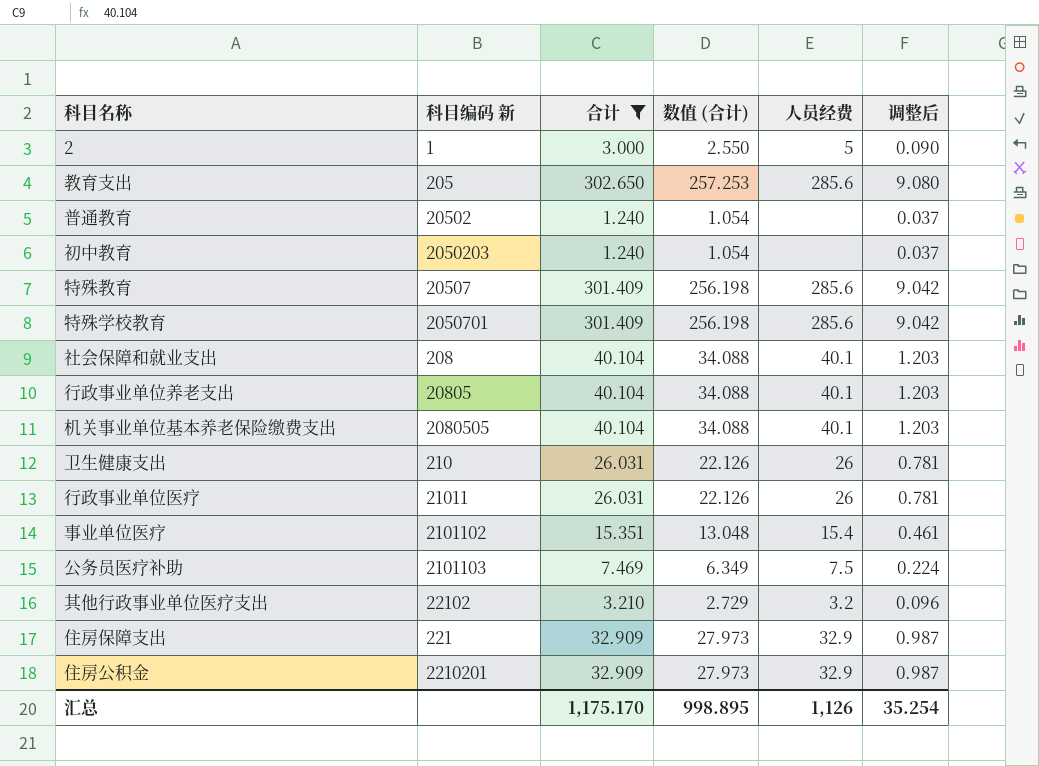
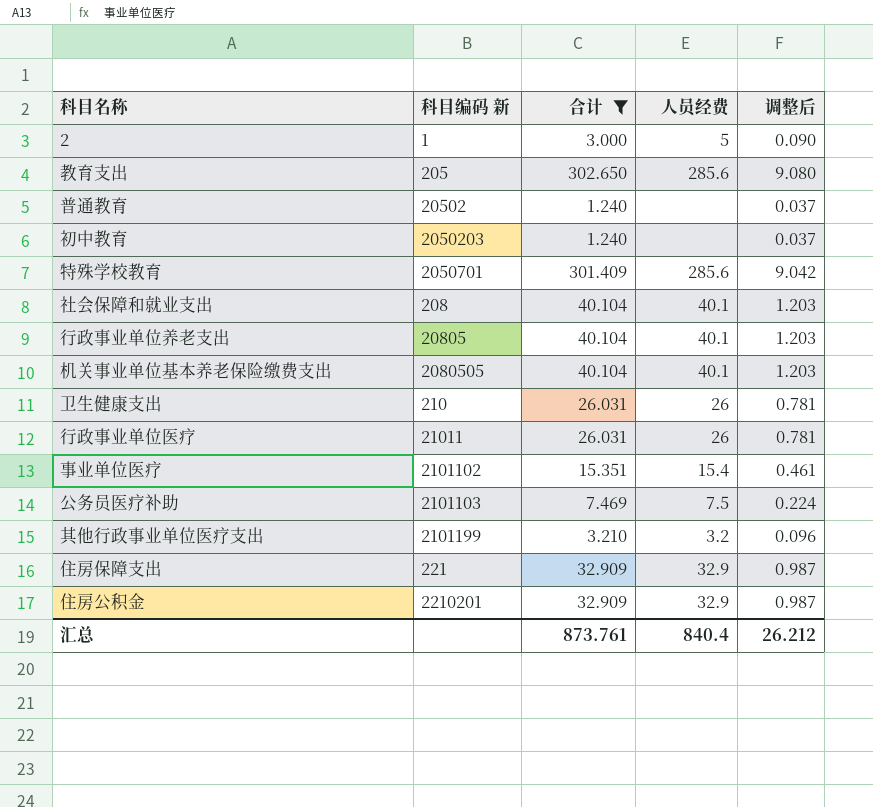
column 数值 (合计) | formula: [合计] * 0.85 -> none
row 特殊教育: 20507 | 301.409 | 256.198 | 285.6 | 9.042 -> none
其他行政事业单位医疗支出 | 科目编码 新: 22102 -> 2101199
汇总 | 合计: 1,175.170 -> 873.761
汇总 | 人员经费: 1,126 -> 840.4
汇总 | 调整后: 35.254 -> 26.212

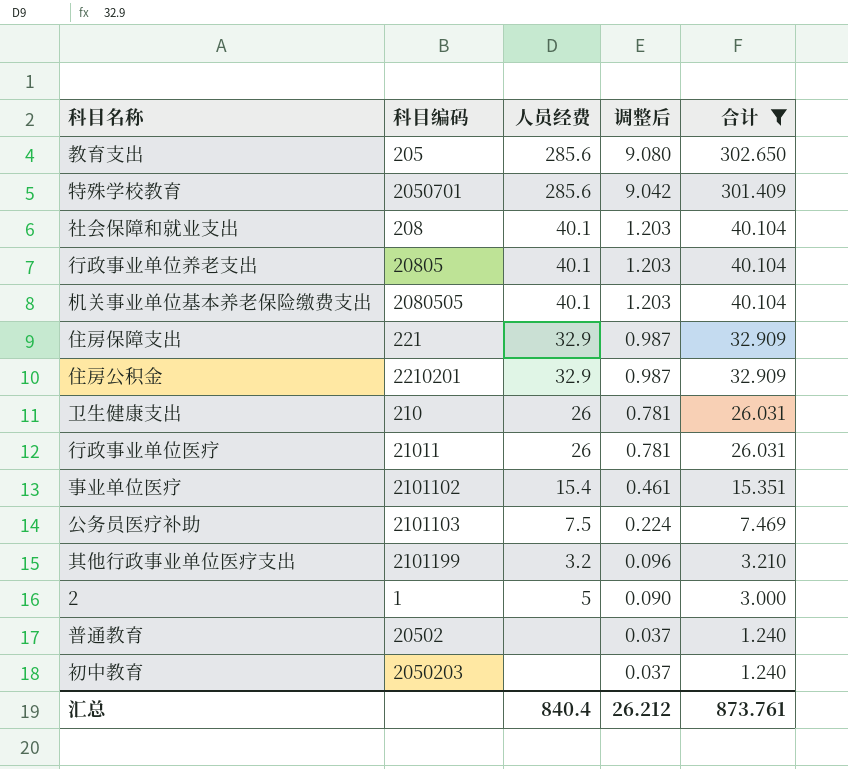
row order: none -> 调整后 descending
column name: 科目编码 新 -> 科目编码
column 合计 | position: 3 -> 5

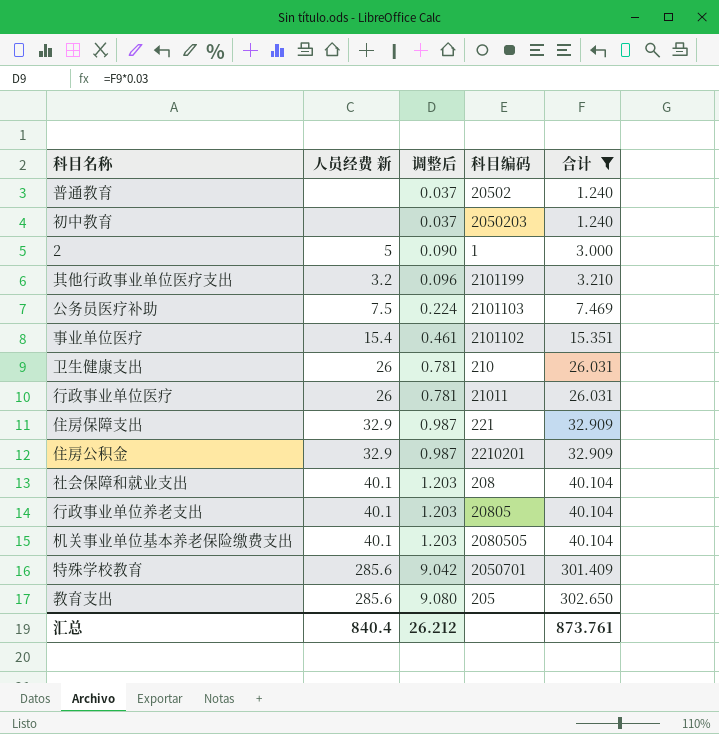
row order: 调整后 descending -> 调整后 ascending
column name: 人员经费 -> 人员经费 新
column 科目编码 | position: 2 -> 4

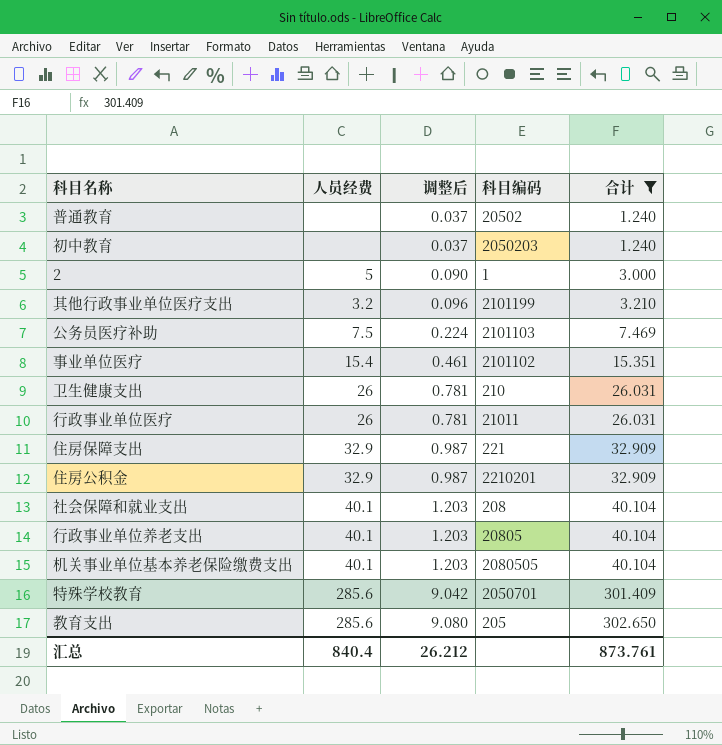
column name: 人员经费 新 -> 人员经费

